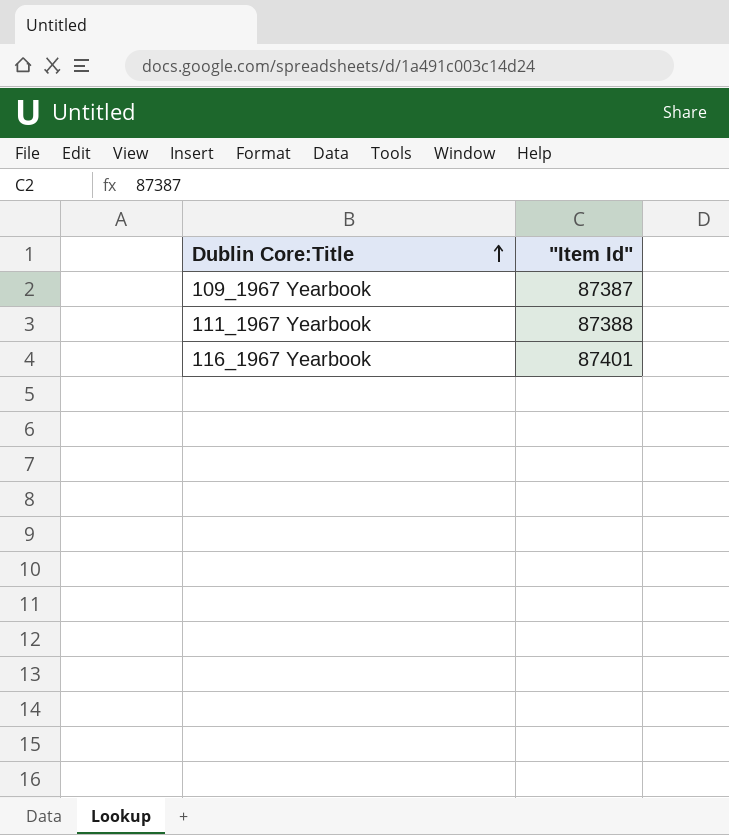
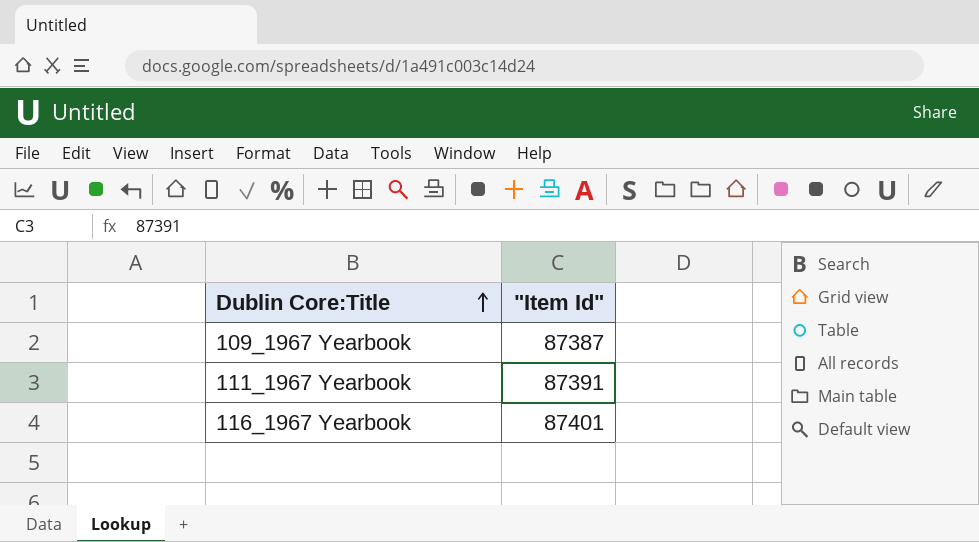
111_1967 Yearbook | "Item Id": 87388 -> 87391

